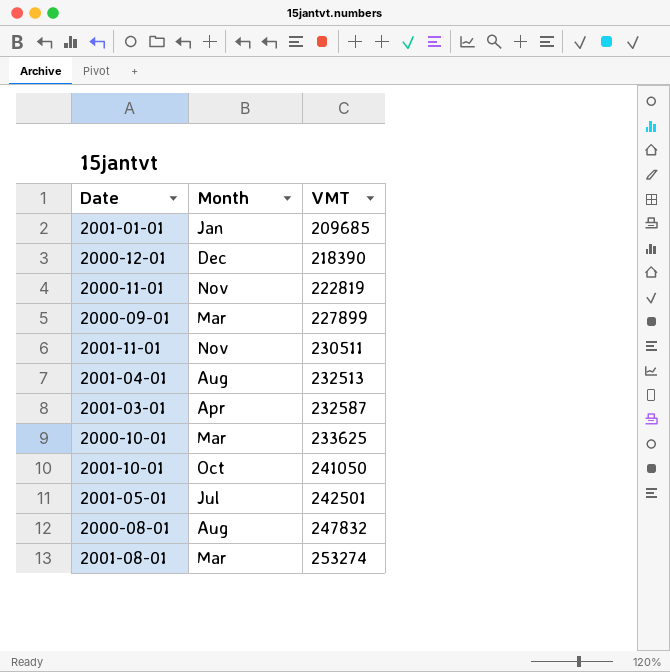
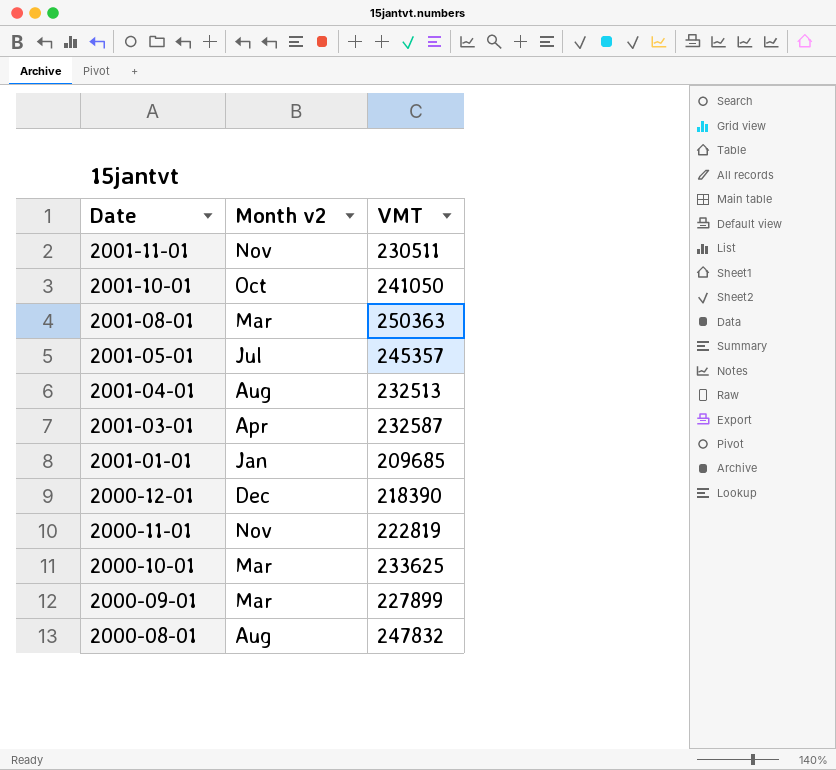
row order: VMT ascending -> Date descending
column name: Month -> Month v2
2001-08-01 | VMT: 253274 -> 250363
2001-05-01 | VMT: 242501 -> 245357

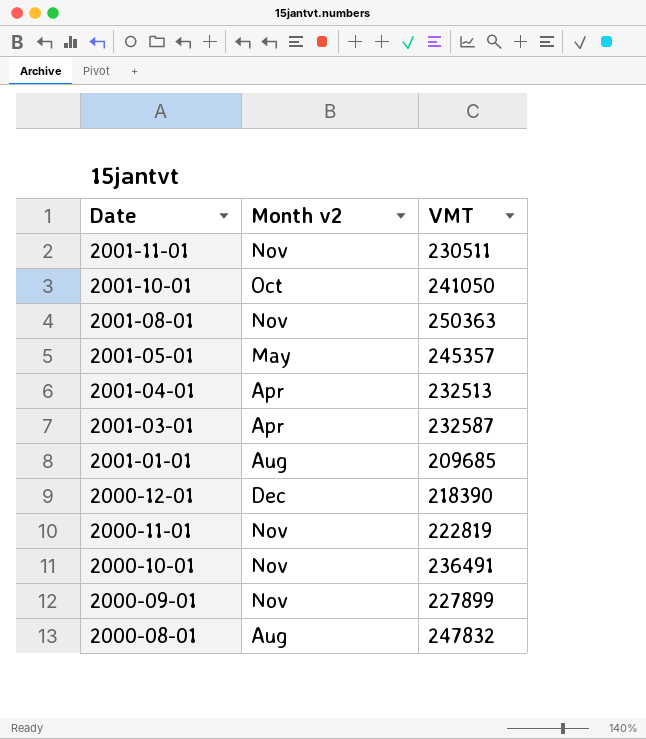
2001-08-01 | Month v2: Mar -> Nov
2001-05-01 | Month v2: Jul -> May
2001-04-01 | Month v2: Aug -> Apr
2001-01-01 | Month v2: Jan -> Aug
2000-10-01 | Month v2: Mar -> Nov
2000-10-01 | VMT: 233625 -> 236491
2000-09-01 | Month v2: Mar -> Nov

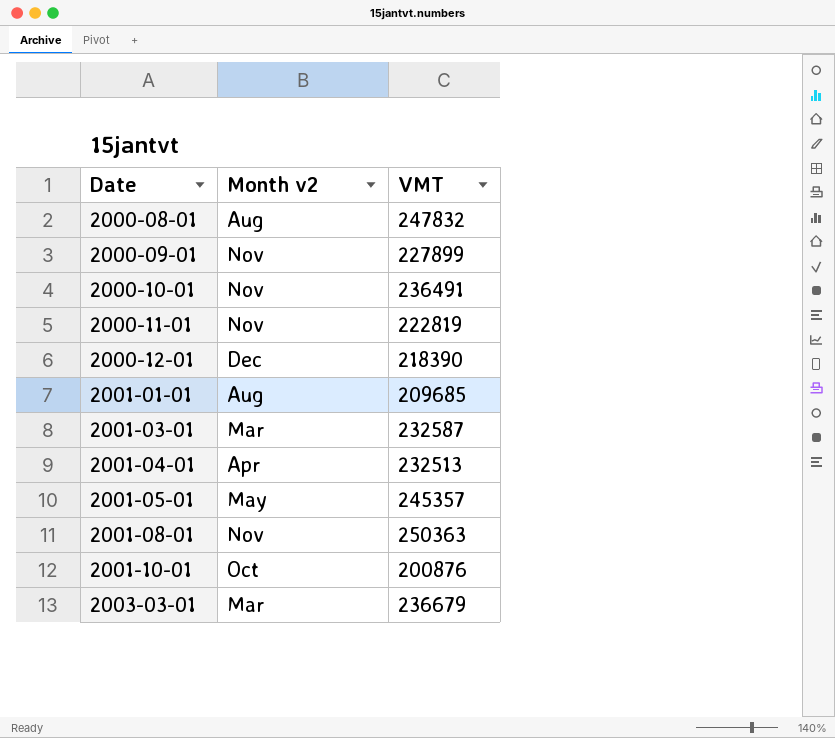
row order: Date descending -> Date ascending
row 2001-11-01: Nov | 230511 -> none
2001-03-01 | Month v2: Apr -> Mar
2001-10-01 | VMT: 241050 -> 200876
row 2003-03-01: none -> Mar | 236679

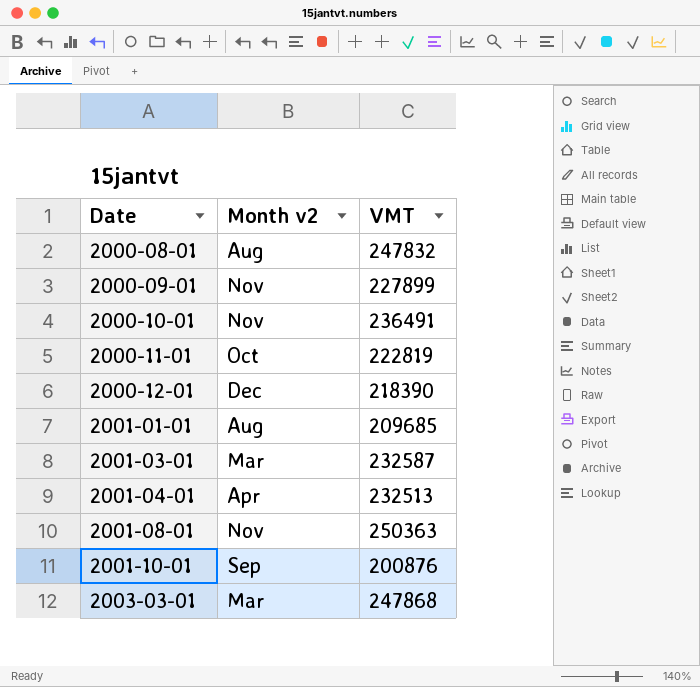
row 2001-05-01: May | 245357 -> none
2000-11-01 | Month v2: Nov -> Oct
2001-10-01 | Month v2: Oct -> Sep
2003-03-01 | VMT: 236679 -> 247868

